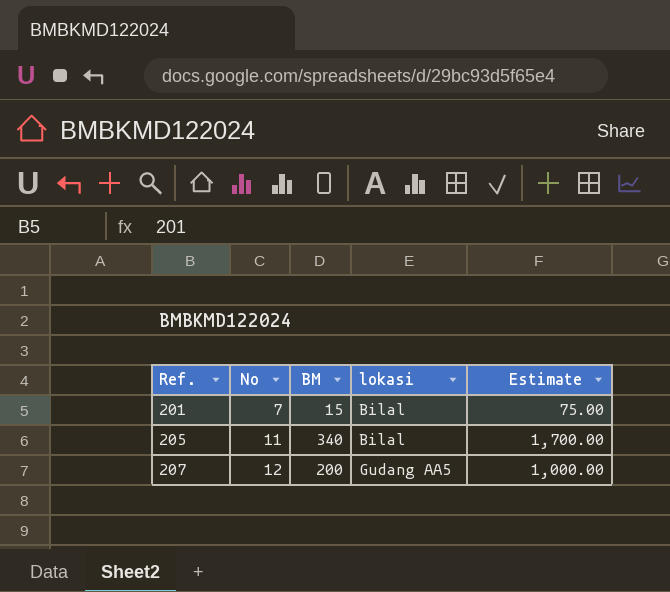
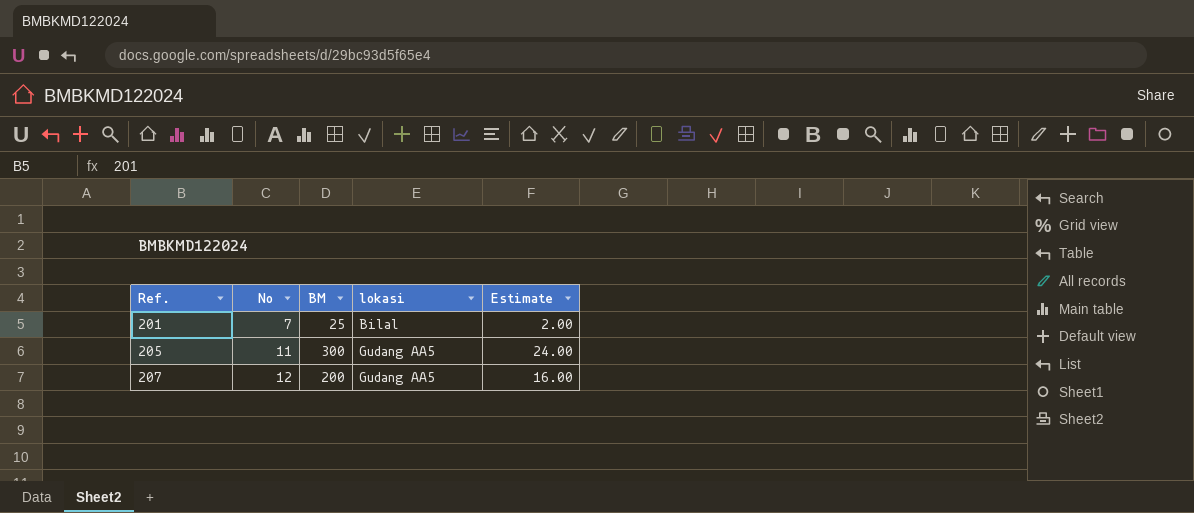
column Estimate | formula: [BM] * 5 -> [BM] * 0.08
201 | BM: 15 -> 25
205 | BM: 340 -> 300
205 | lokasi: Bilal -> Gudang AA5

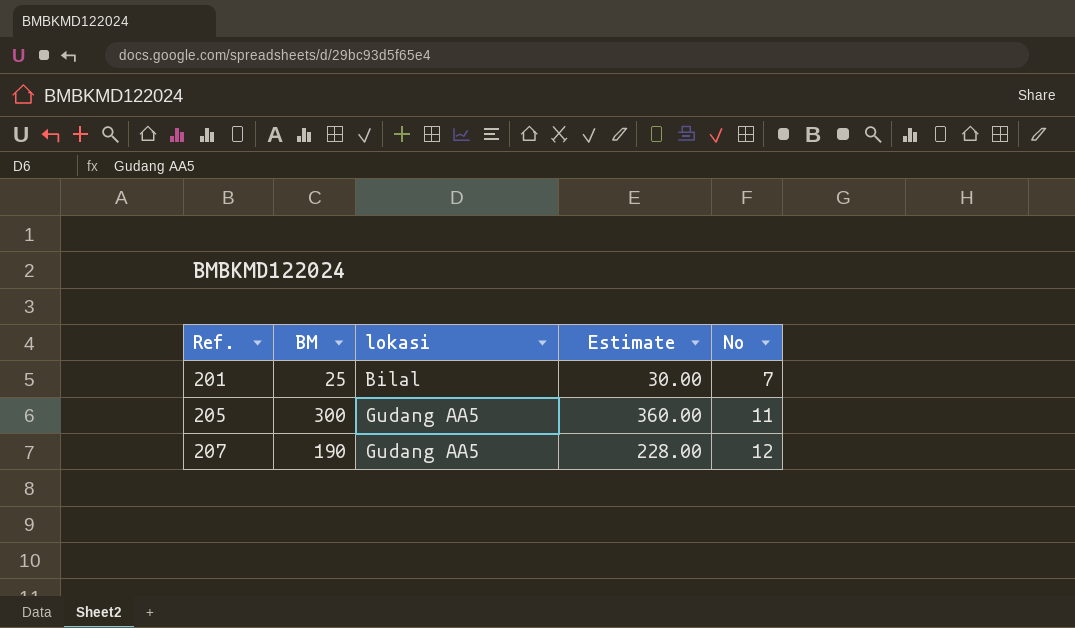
column Estimate | formula: [BM] * 0.08 -> [BM] * 1.2
column No | position: 2 -> 5
207 | BM: 200 -> 190

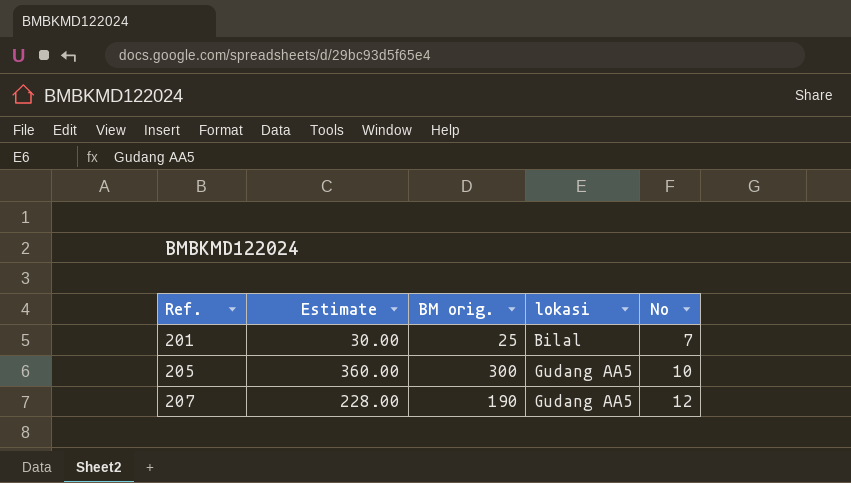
column Estimate | position: 4 -> 2
column name: BM -> BM orig.
205 | No: 11 -> 10

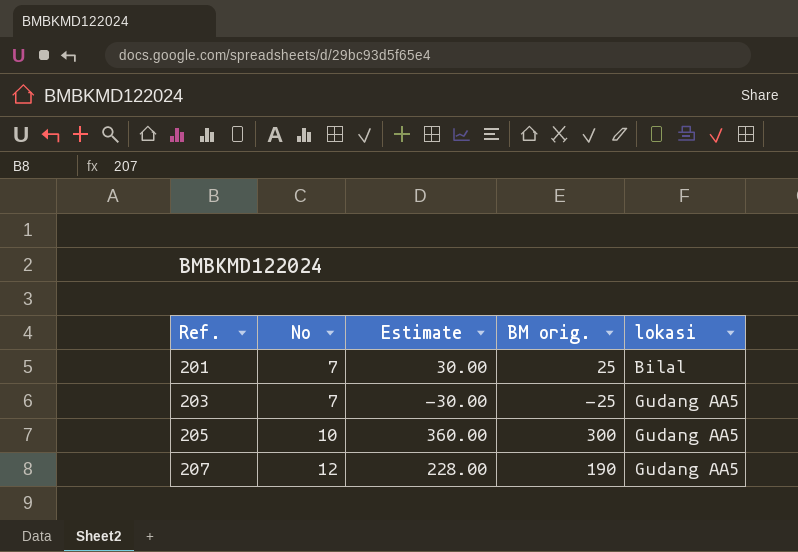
column No | position: 5 -> 2
row 203: none -> 7 | -30.00 | -25 | Gudang AA5

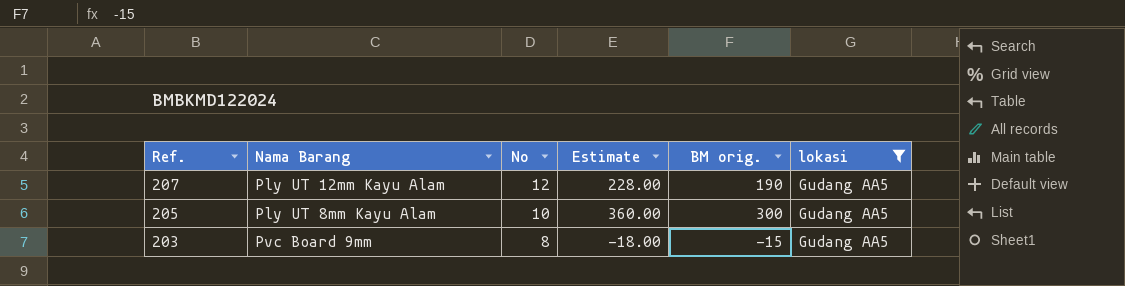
filter: none -> lokasi = Gudang AA5
row order: Ref. ascending -> Ref. descending
column Nama Barang | position: none -> 2
203 | No: 7 -> 8
203 | Estimate: -30.00 -> -18.00
203 | BM orig.: -25 -> -15

